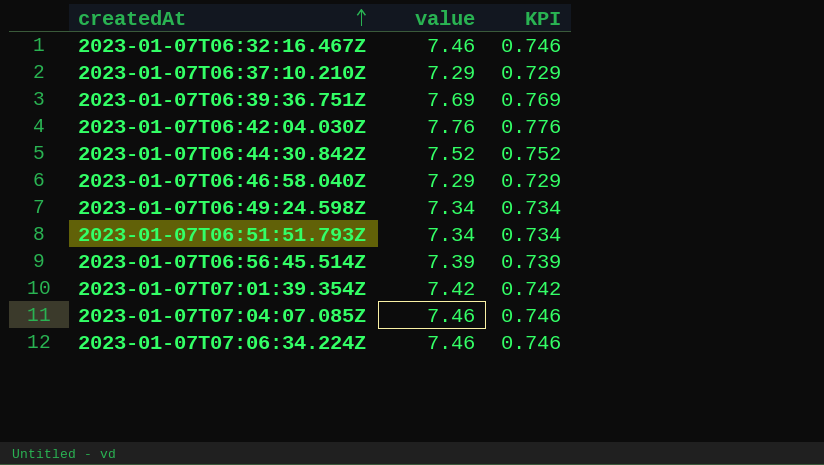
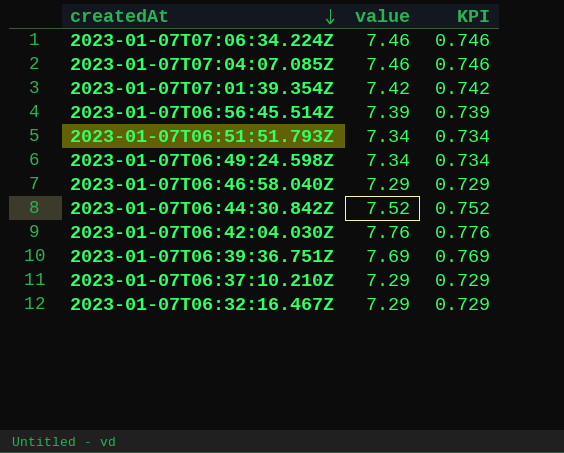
row order: createdAt ascending -> createdAt descending
2023-01-07T06:32:16.467Z | value: 7.46 -> 7.29
2023-01-07T06:32:16.467Z | KPI: 0.746 -> 0.729

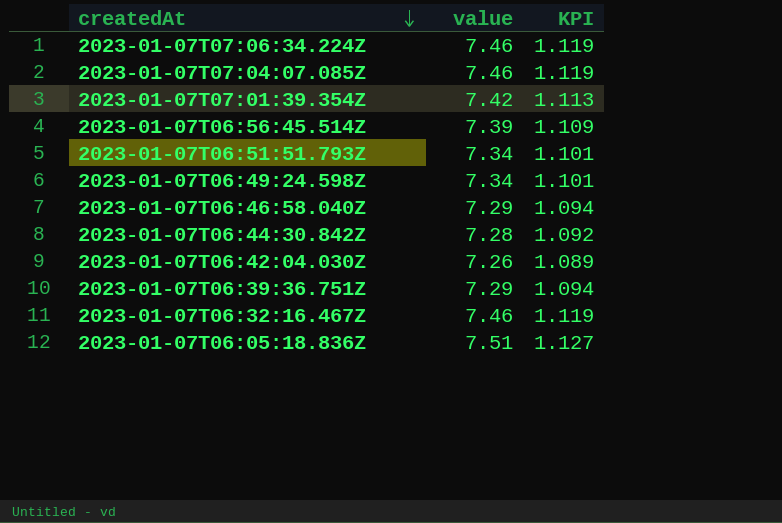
column KPI | formula: [value] * 0.1 -> [value] * 0.15
row 2023-01-07T06:37:10.210Z: 7.29 | 0.729 -> none
2023-01-07T06:44:30.842Z | value: 7.52 -> 7.28
2023-01-07T06:42:04.030Z | value: 7.76 -> 7.26
2023-01-07T06:39:36.751Z | value: 7.69 -> 7.29
2023-01-07T06:32:16.467Z | value: 7.29 -> 7.46
row 2023-01-07T06:05:18.836Z: none -> 7.51 | 1.127

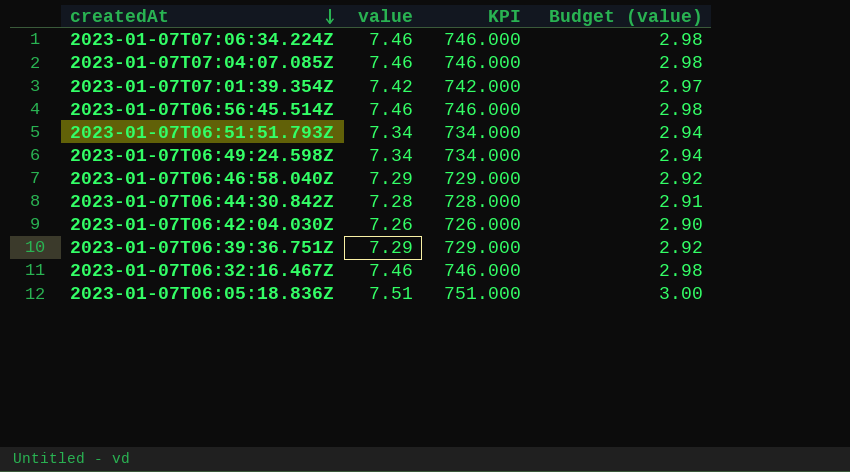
column KPI | formula: [value] * 0.15 -> [value] * 100
column Budget (value) | formula: none -> [value] * 0.4
2023-01-07T06:56:45.514Z | value: 7.39 -> 7.46

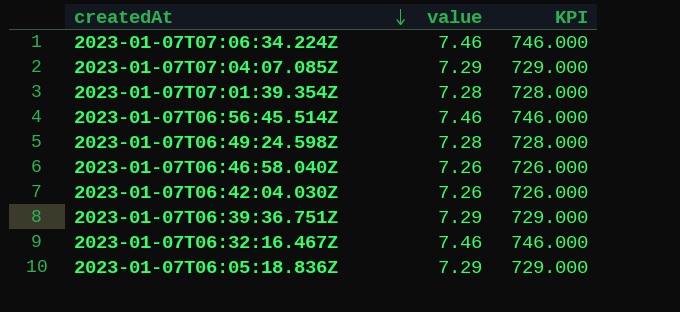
column Budget (value) | formula: [value] * 0.4 -> none
row 2023-01-07T06:51:51.793Z: 7.34 | 734.000 | 2.94 -> none
row 2023-01-07T06:44:30.842Z: 7.28 | 728.000 | 2.91 -> none
2023-01-07T07:04:07.085Z | value: 7.46 -> 7.29
2023-01-07T07:04:07.085Z | KPI: 746.000 -> 729.000
2023-01-07T07:01:39.354Z | value: 7.42 -> 7.28
2023-01-07T07:01:39.354Z | KPI: 742.000 -> 728.000
2023-01-07T06:49:24.598Z | value: 7.34 -> 7.28
2023-01-07T06:49:24.598Z | KPI: 734.000 -> 728.000
2023-01-07T06:46:58.040Z | value: 7.29 -> 7.26
2023-01-07T06:46:58.040Z | KPI: 729.000 -> 726.000
2023-01-07T06:05:18.836Z | value: 7.51 -> 7.29
2023-01-07T06:05:18.836Z | KPI: 751.000 -> 729.000

